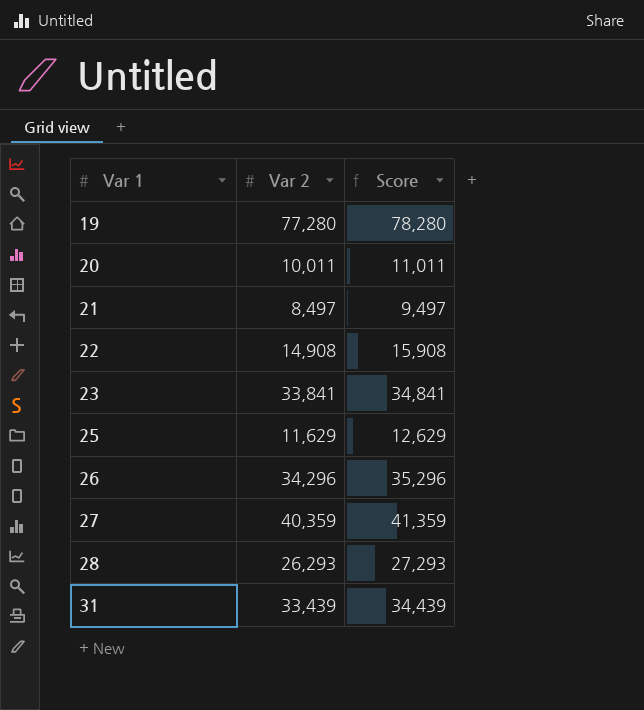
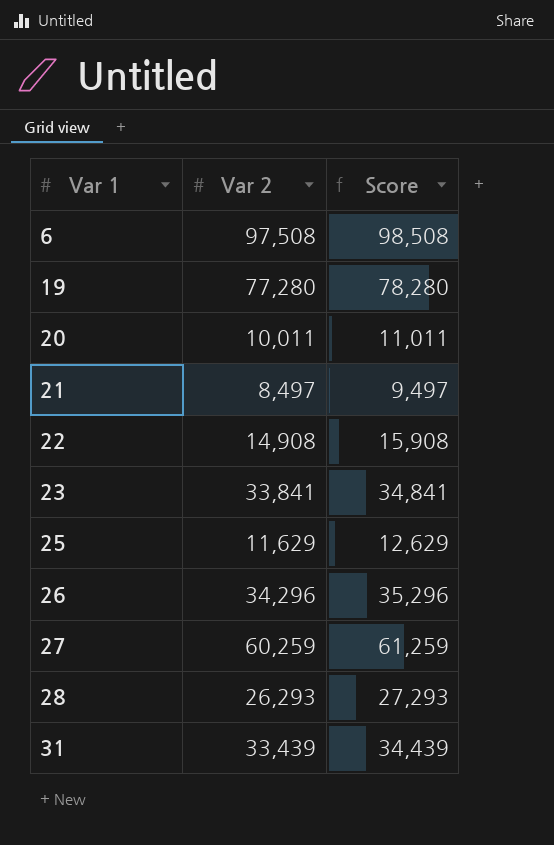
row 6: none -> 97,508 | 98,508
27 | Var 2: 40,359 -> 60,259
27 | Score: 41,359 -> 61,259

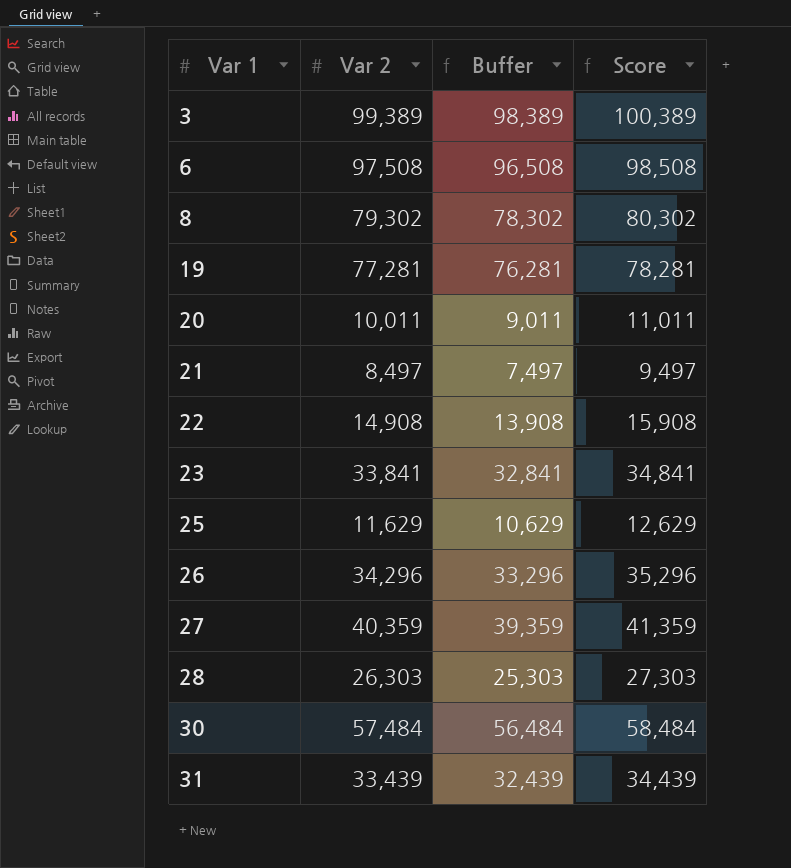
column Buffer | formula: none -> [Var 2] - 1000
row 3: none -> 99,389 | 98,389 | 100,389
row 8: none -> 79,302 | 78,302 | 80,302
19 | Var 2: 77,280 -> 77,281
19 | Score: 78,280 -> 78,281
27 | Var 2: 60,259 -> 40,359
27 | Score: 61,259 -> 41,359
28 | Var 2: 26,293 -> 26,303
28 | Score: 27,293 -> 27,303
row 30: none -> 57,484 | 56,484 | 58,484

